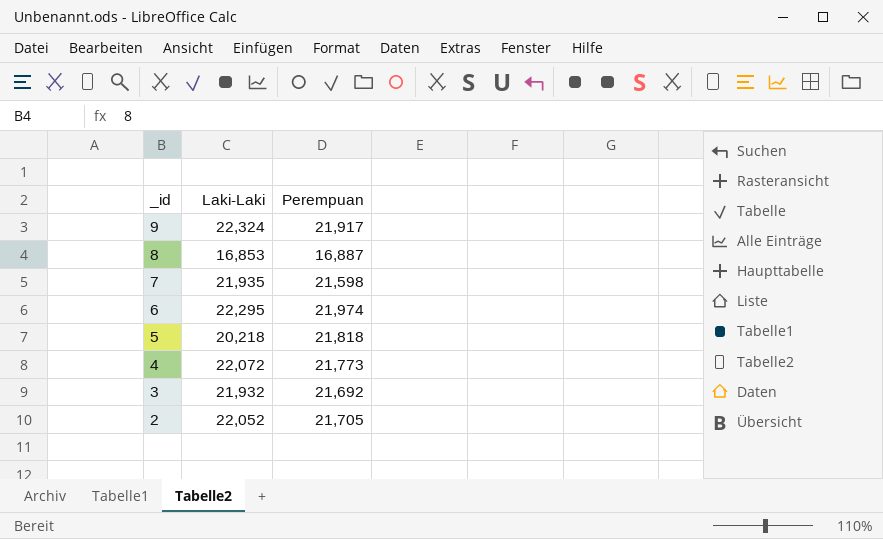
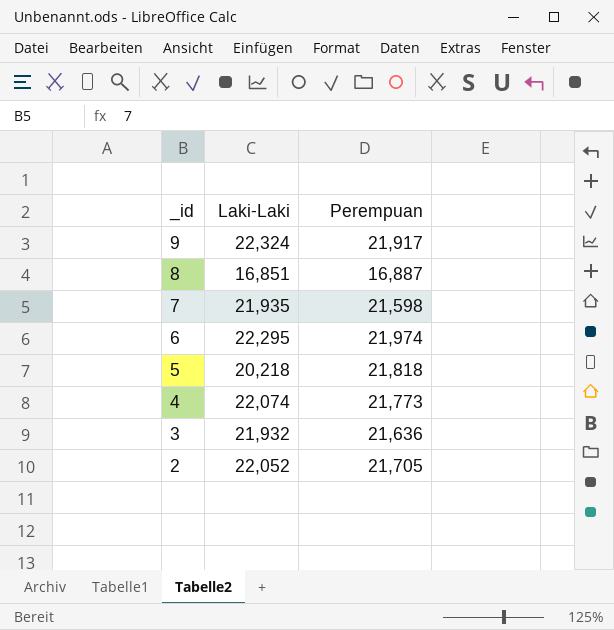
8 | Laki-Laki: 16,853 -> 16,851
4 | Laki-Laki: 22,072 -> 22,074
3 | Perempuan: 21,692 -> 21,636

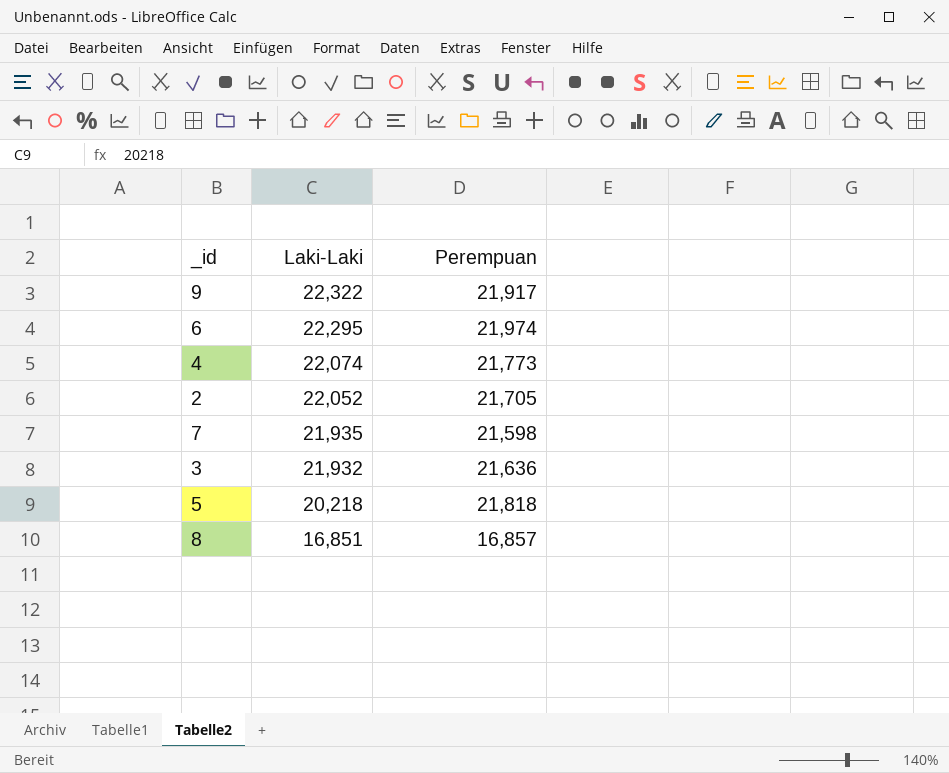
row order: _id descending -> Laki-Laki descending
9 | Laki-Laki: 22,324 -> 22,322
8 | Perempuan: 16,887 -> 16,857

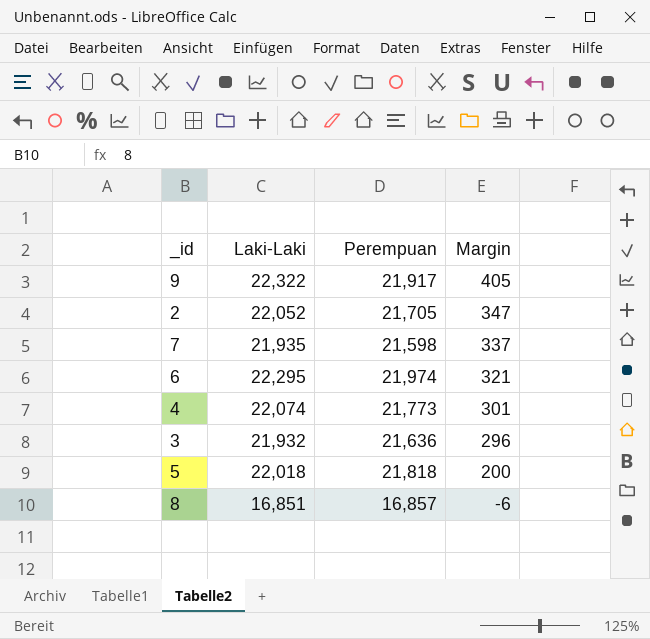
row order: Laki-Laki descending -> Margin descending
column Margin | formula: none -> [Laki-Laki] - [Perempuan]
5 | Laki-Laki: 20,218 -> 22,018

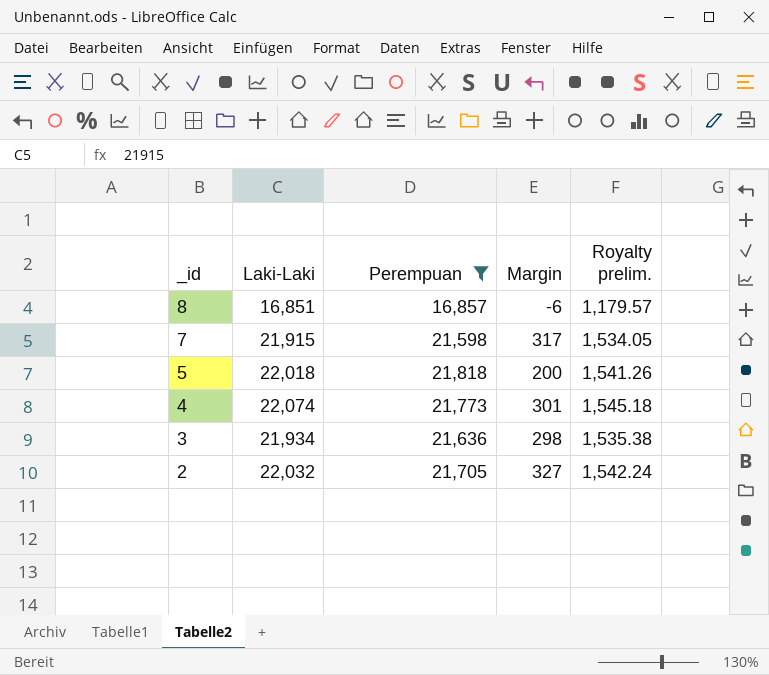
filter: none -> Perempuan <= 21,818
row order: Margin descending -> _id descending
column Royalty prelim. | formula: none -> [Laki-Laki] * 0.07
7 | Laki-Laki: 21,935 -> 21,915
7 | Margin: 337 -> 317
3 | Laki-Laki: 21,932 -> 21,934
3 | Margin: 296 -> 298
2 | Laki-Laki: 22,052 -> 22,032
2 | Margin: 347 -> 327

